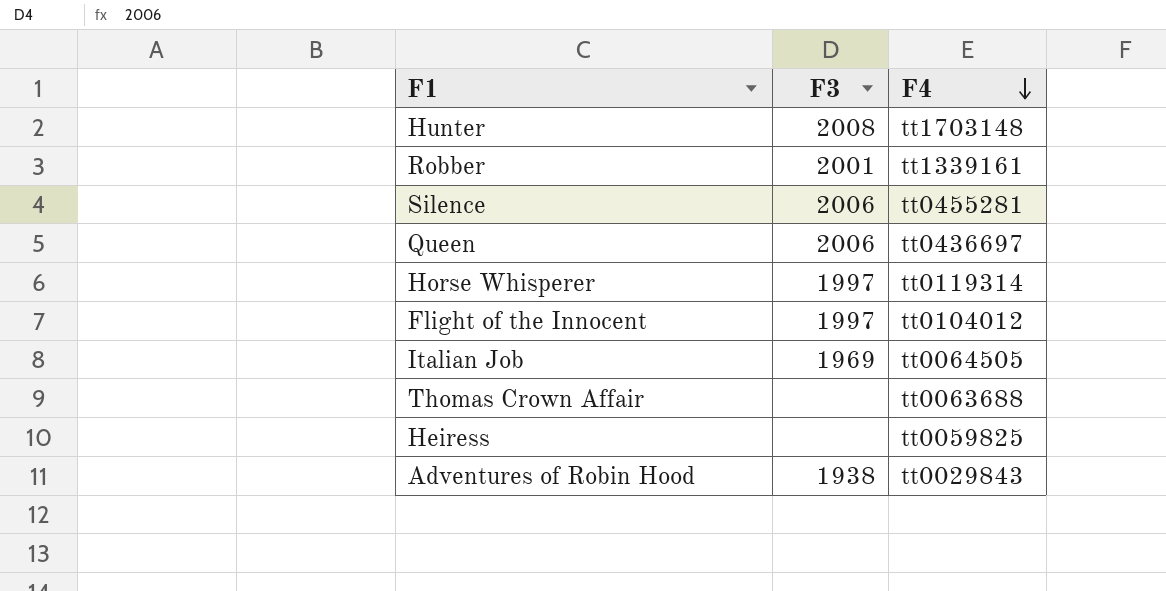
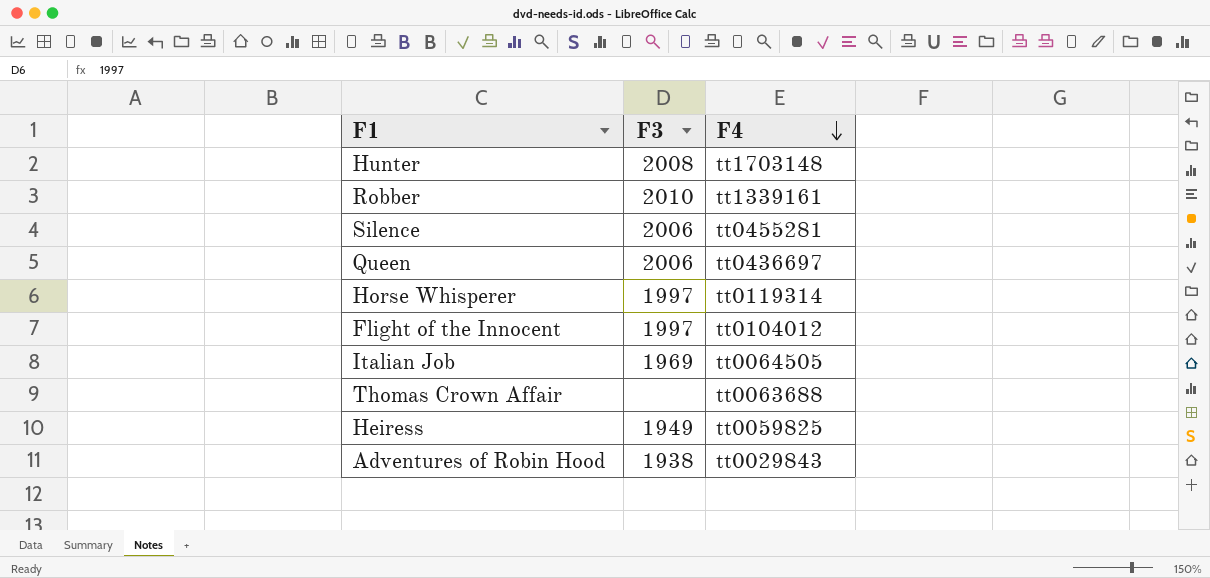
Robber | F3: 2001 -> 2010
Heiress | F3: none -> 1949

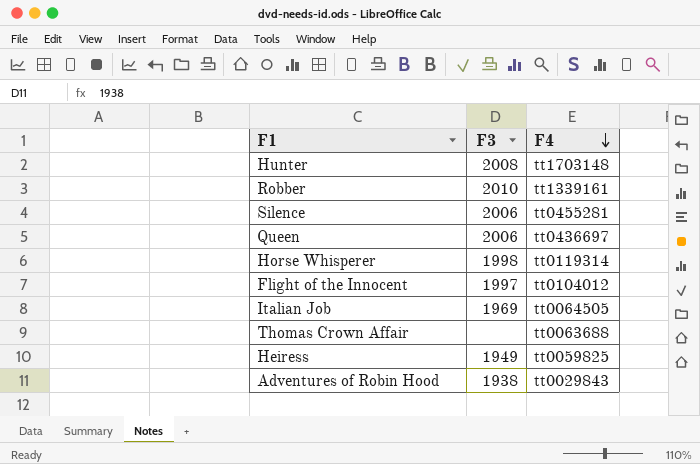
Horse Whisperer | F3: 1997 -> 1998

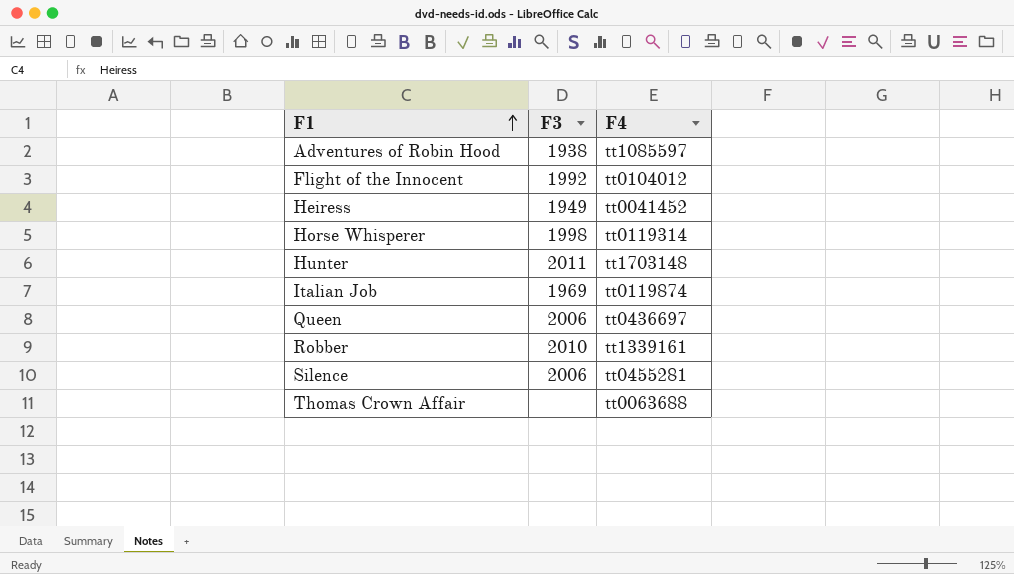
row order: F4 descending -> F1 ascending
Adventures of Robin Hood | F4: tt0029843 -> tt1085597
Flight of the Innocent | F3: 1997 -> 1992
Heiress | F4: tt0059825 -> tt0041452
Hunter | F3: 2008 -> 2011
Italian Job | F4: tt0064505 -> tt0119874

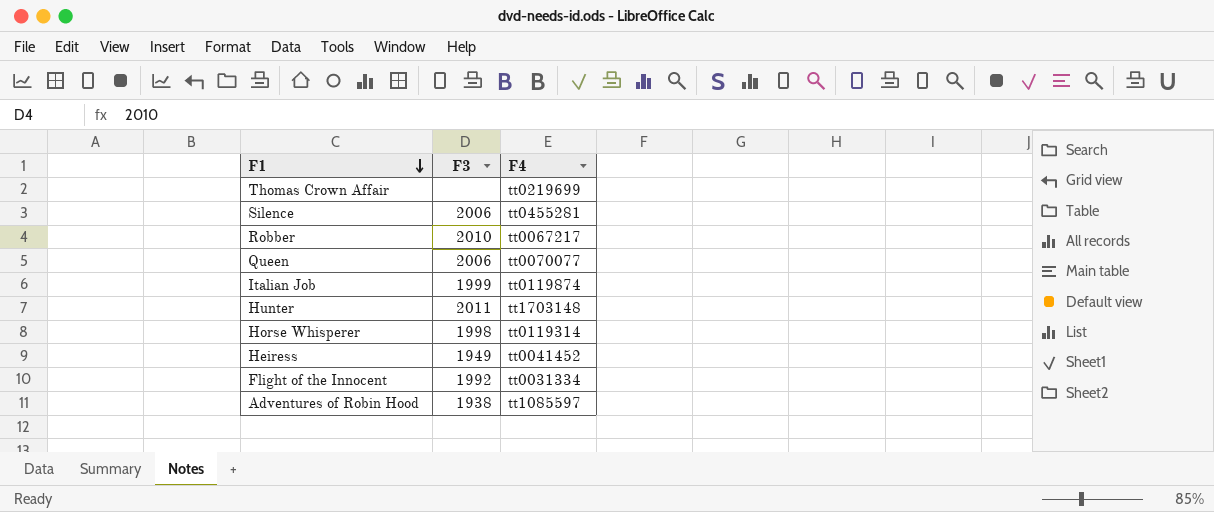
row order: F1 ascending -> F1 descending
Thomas Crown Affair | F4: tt0063688 -> tt0219699
Robber | F4: tt1339161 -> tt0067217
Queen | F4: tt0436697 -> tt0070077
Italian Job | F3: 1969 -> 1999
Flight of the Innocent | F4: tt0104012 -> tt0031334

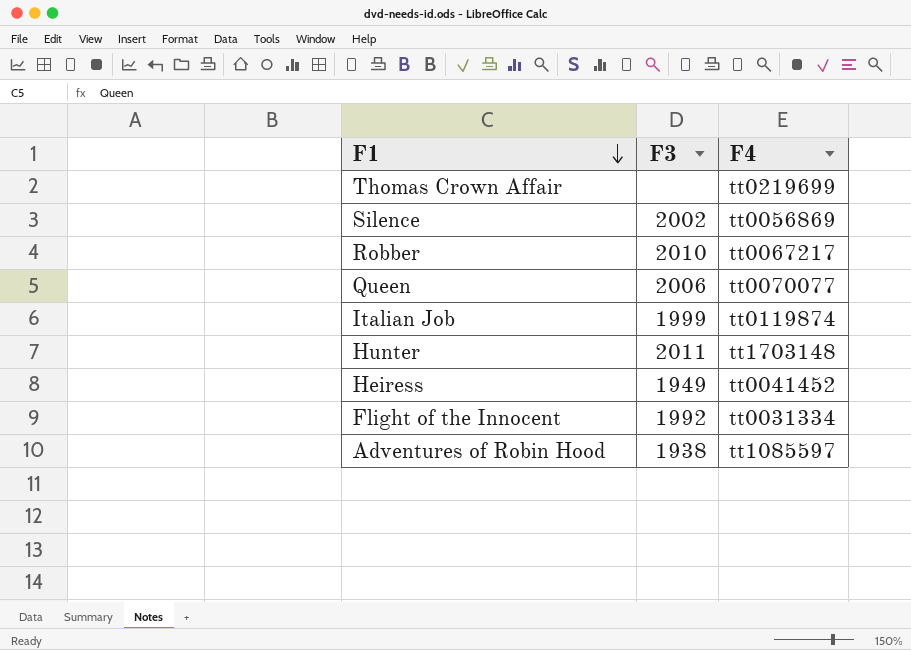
row Horse Whisperer: 1998 | tt0119314 -> none
Silence | F3: 2006 -> 2002
Silence | F4: tt0455281 -> tt0056869

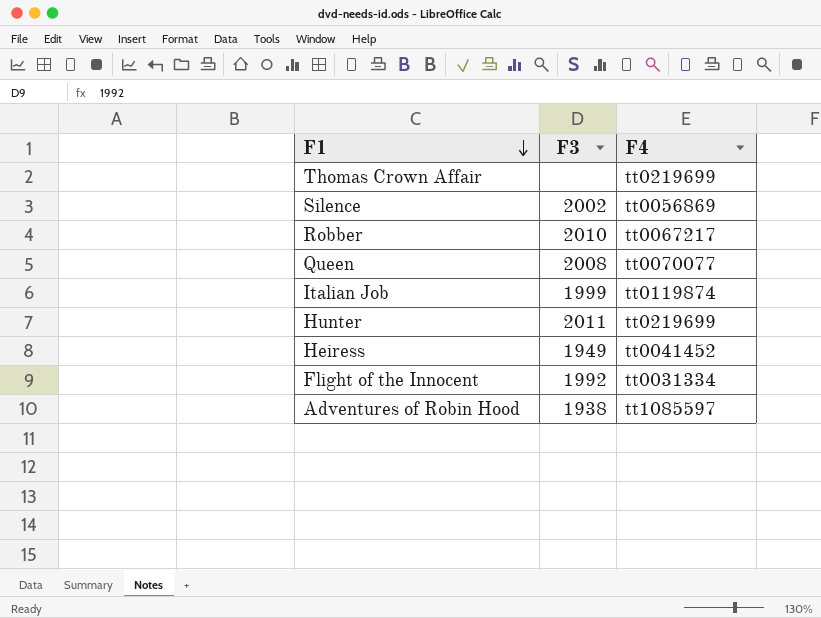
Queen | F3: 2006 -> 2008
Hunter | F4: tt1703148 -> tt0219699

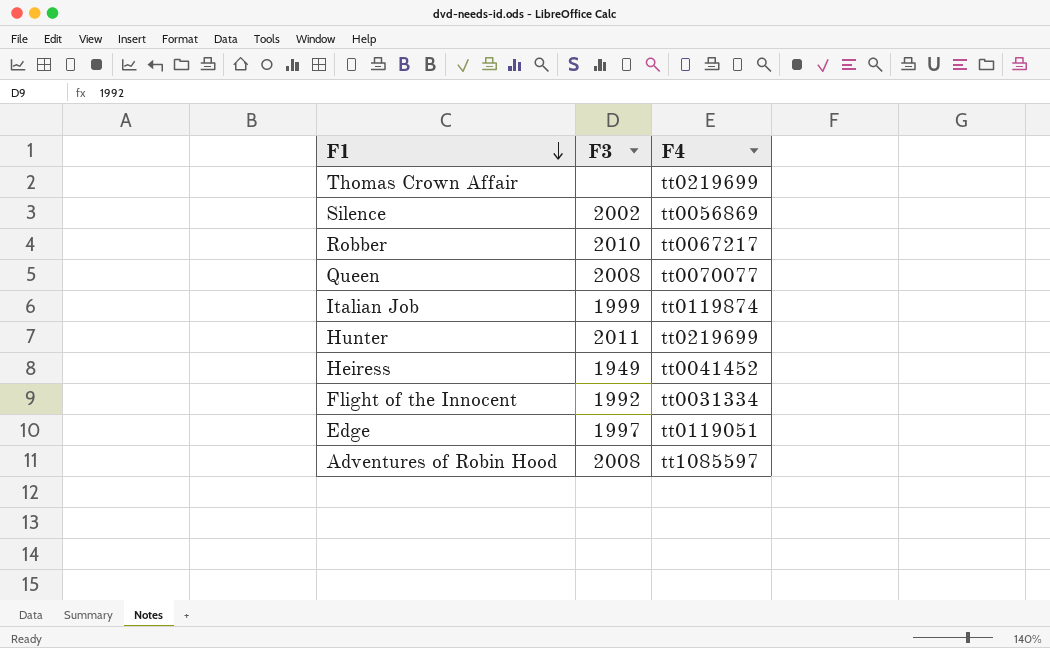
row Edge: none -> 1997 | tt0119051
Adventures of Robin Hood | F3: 1938 -> 2008

